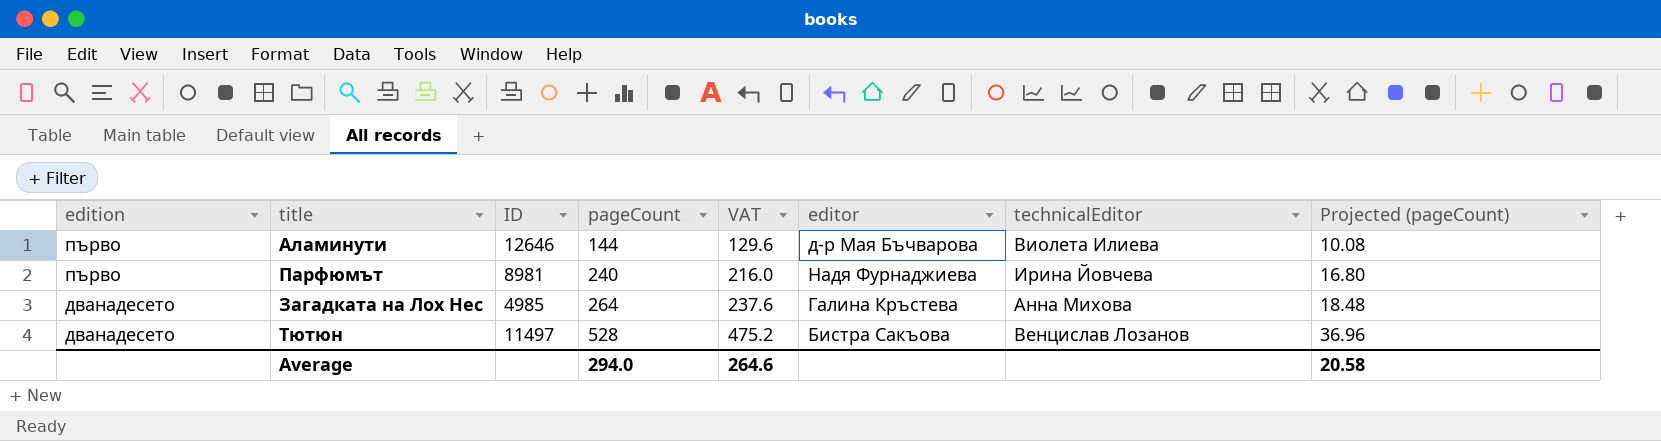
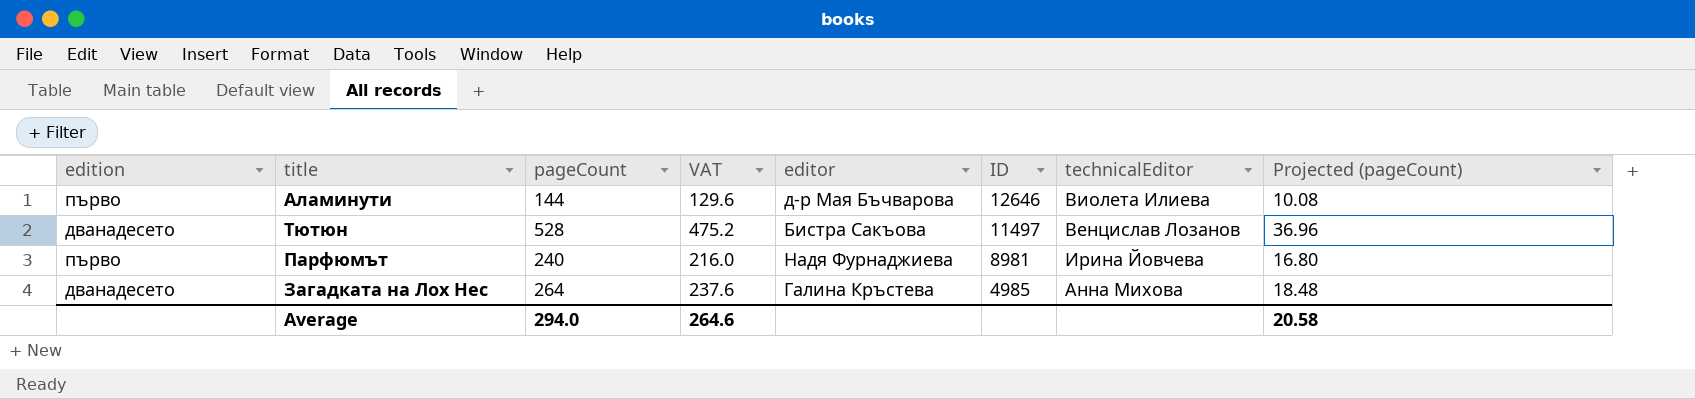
row order: edition descending -> ID descending
column ID | position: 3 -> 6

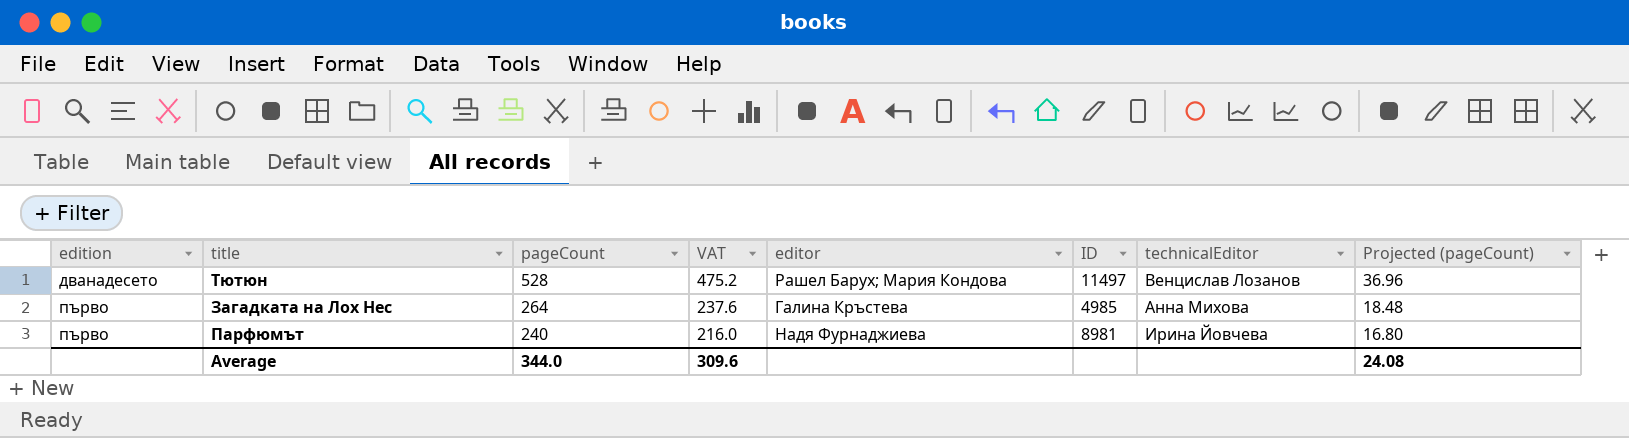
row order: ID descending -> edition ascending
row Аламинути: първо | 144 | 129.6 | д-р Мая Бъчварова | 12646 | Виолета Илиева | 10.08 -> none
Тютюн | editor: Бистра Сакъова -> Рашел Барух; Мария Кондова
Загадката на Лох Нес | edition: дванадесето -> първо
Average | pageCount: 294.0 -> 344.0
Average | VAT: 264.6 -> 309.6
Average | Projected (pageCount): 20.58 -> 24.08

